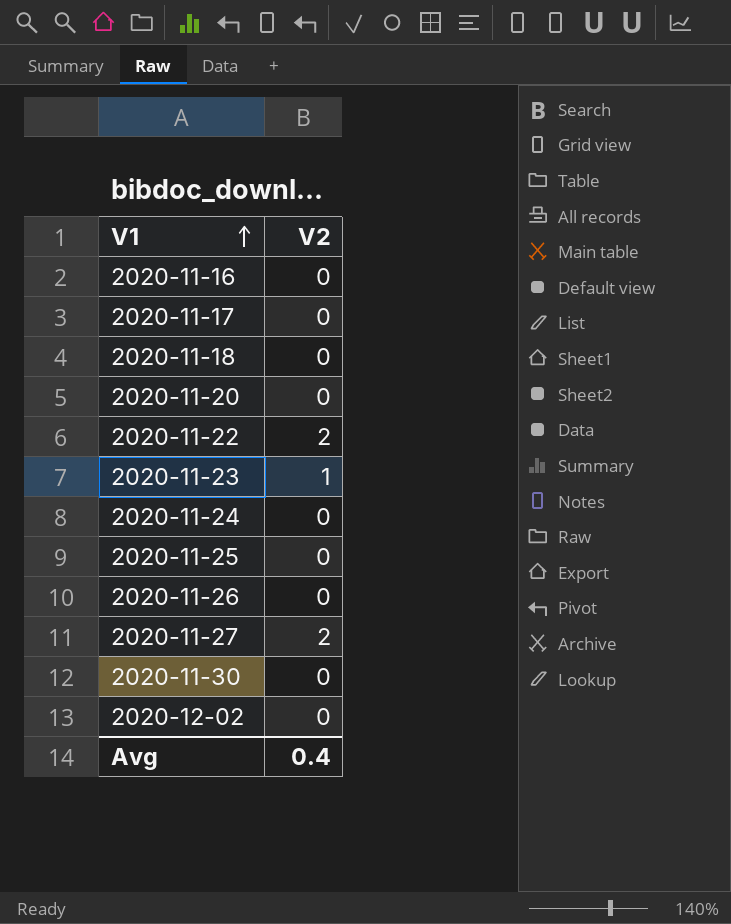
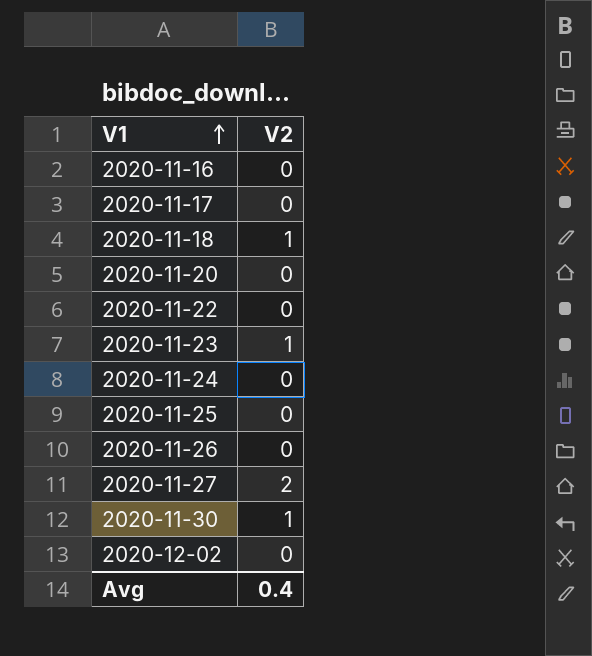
2020-11-18 | V2: 0 -> 1
2020-11-22 | V2: 2 -> 0
2020-11-30 | V2: 0 -> 1

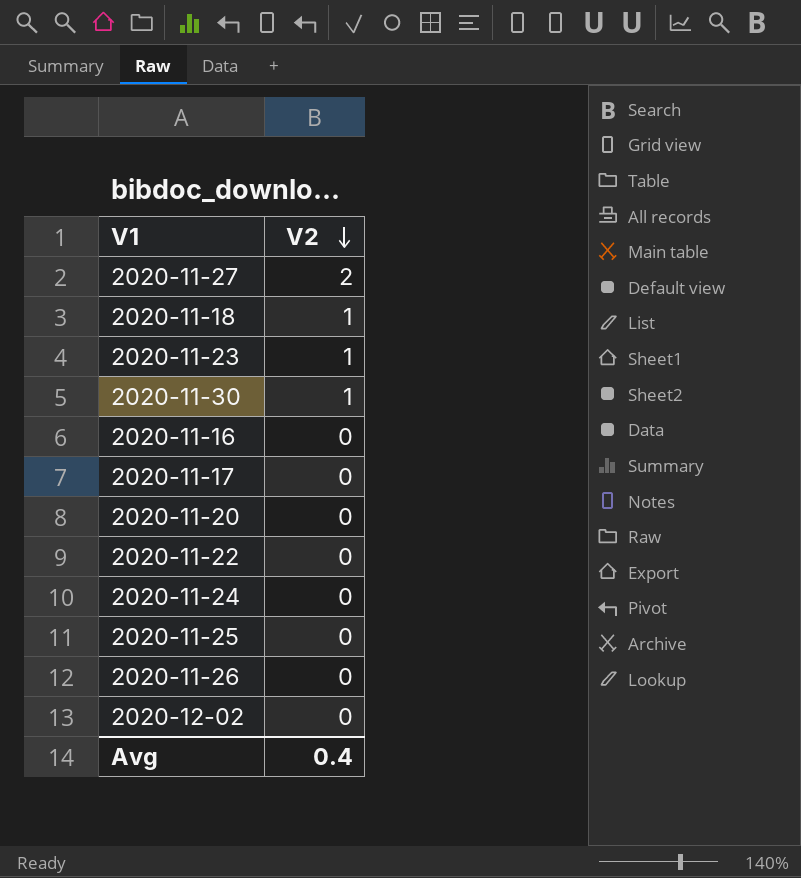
row order: V1 ascending -> V2 descending

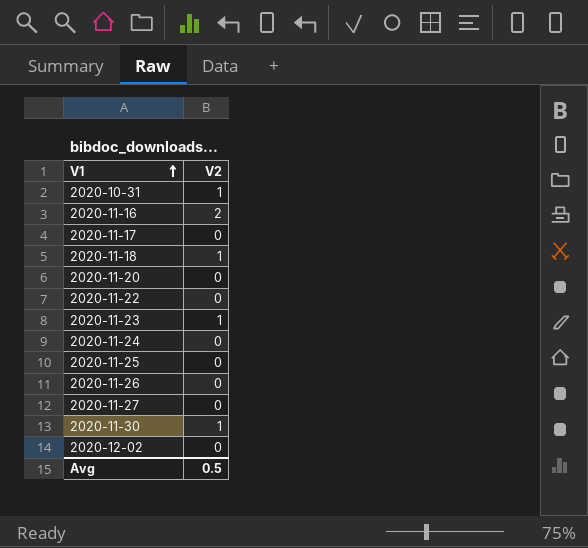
row order: V2 descending -> V1 ascending
row 2020-10-31: none -> 1
2020-11-16 | V2: 0 -> 2
2020-11-27 | V2: 2 -> 0
Avg | V2: 0.4 -> 0.5

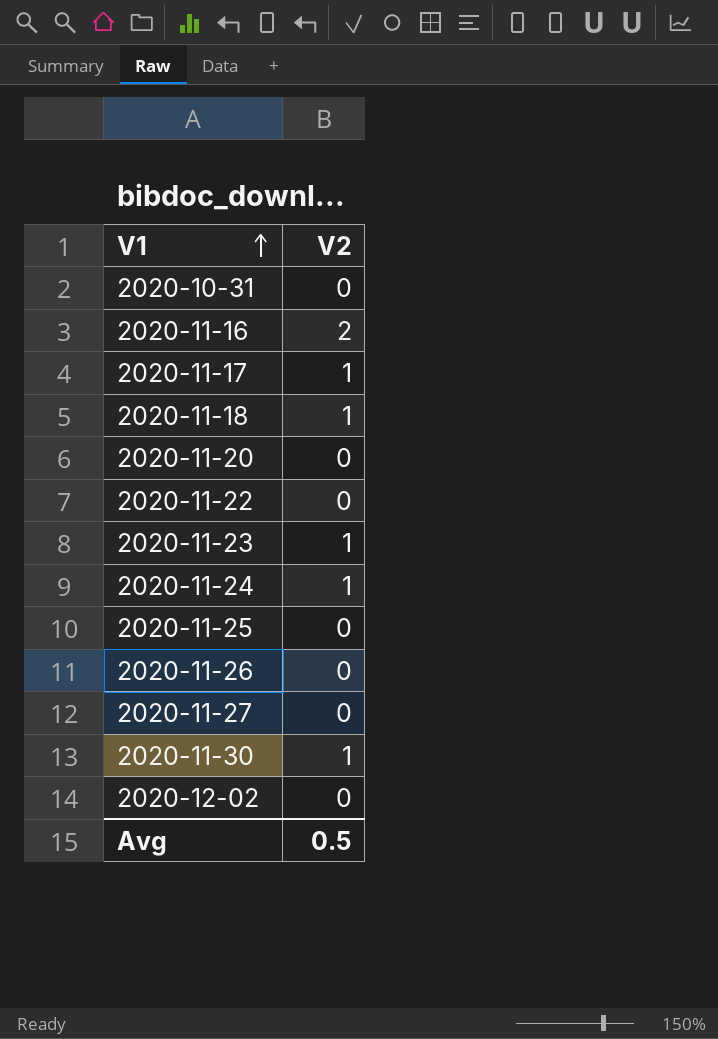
2020-10-31 | V2: 1 -> 0
2020-11-17 | V2: 0 -> 1
2020-11-24 | V2: 0 -> 1

